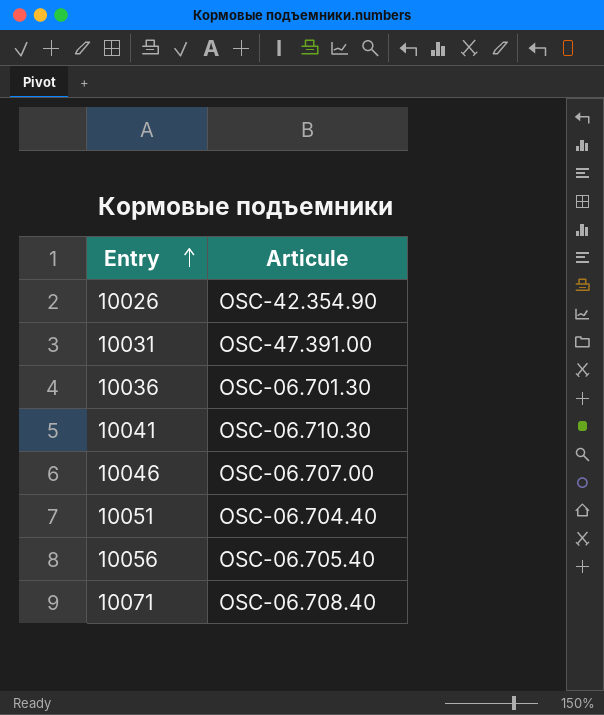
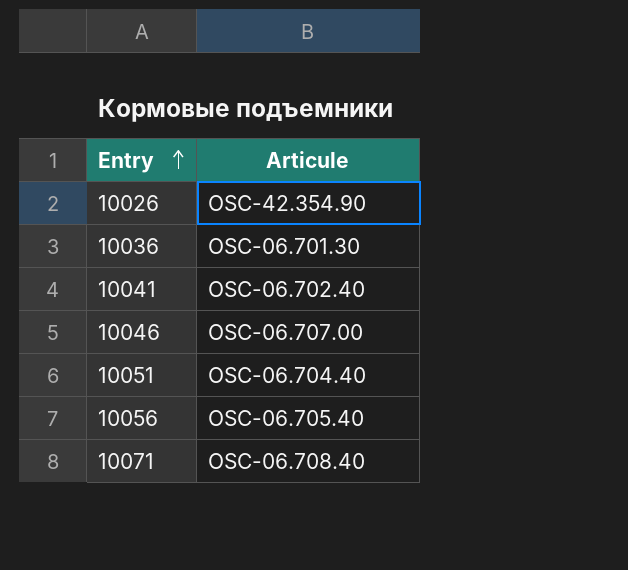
row 10031: OSC-47.391.00 -> none
10041 | Articule: OSC-06.710.30 -> OSC-06.702.40

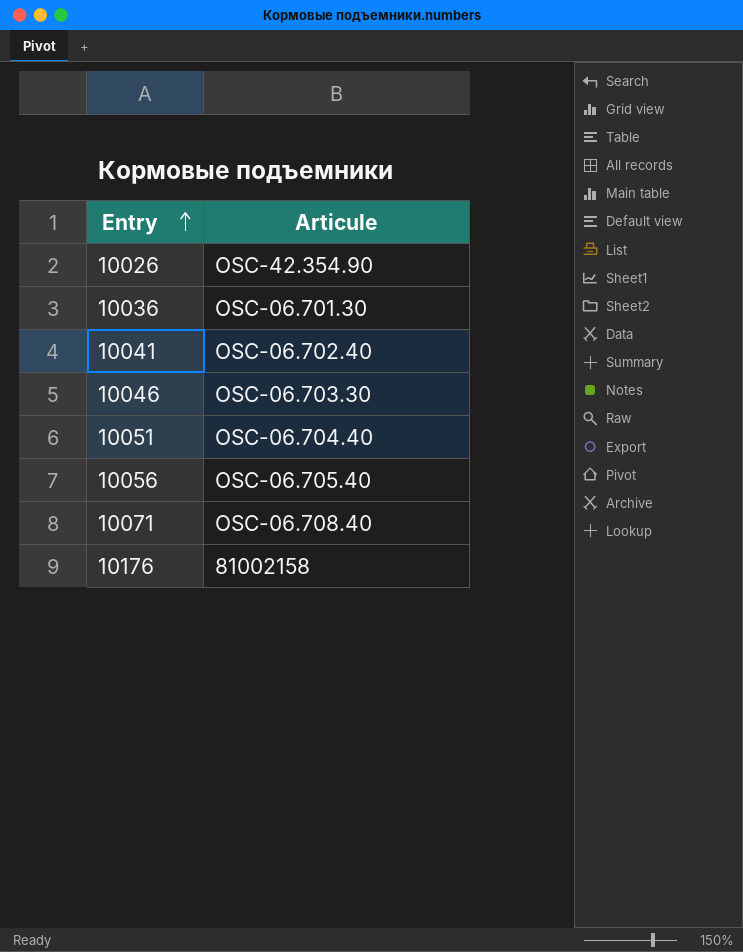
10046 | Articule: OSC-06.707.00 -> OSC-06.703.30
row 10176: none -> 81002158

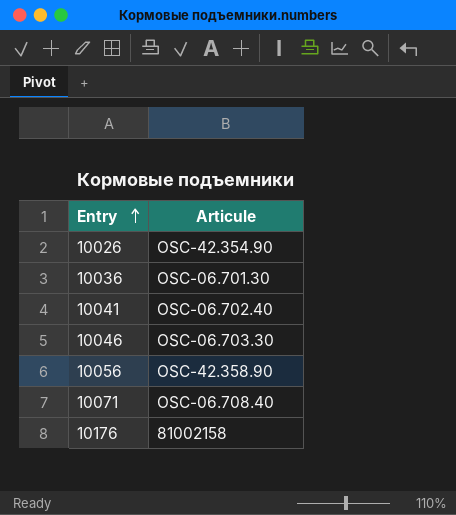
row 10051: OSC-06.704.40 -> none
10056 | Articule: OSC-06.705.40 -> OSC-42.358.90

